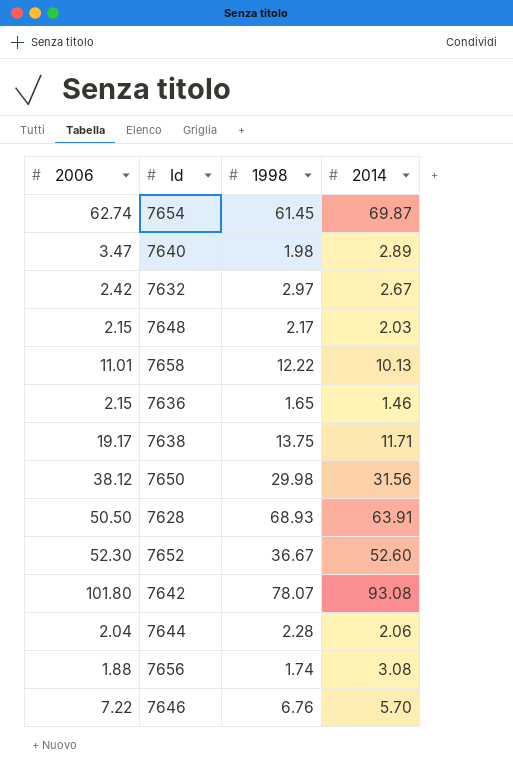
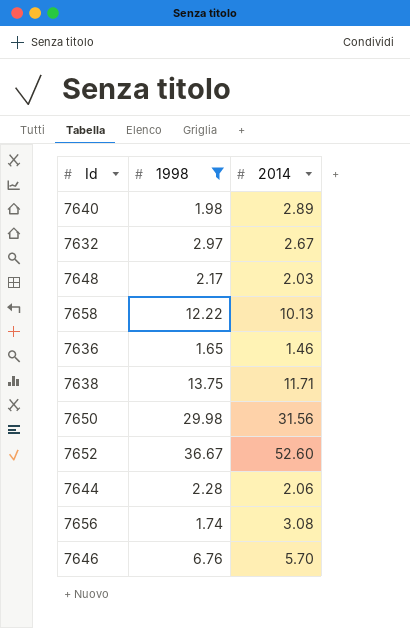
filter: none -> 1998 <= 36.67
column 2006 | position: 1 -> none

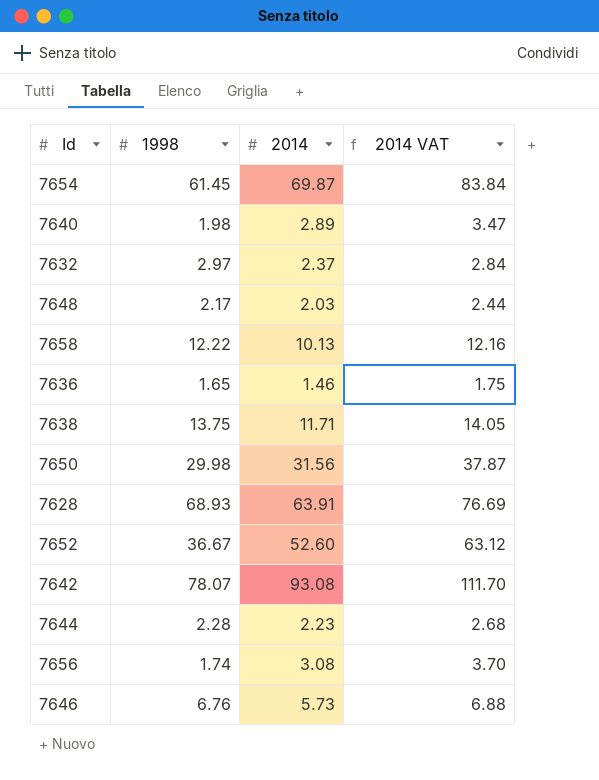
filter: 1998 <= 36.67 -> none
column 2014 VAT | formula: none -> [2014] * 1.2
7632 | 2014: 2.67 -> 2.37
7644 | 2014: 2.06 -> 2.23
7646 | 2014: 5.70 -> 5.73

